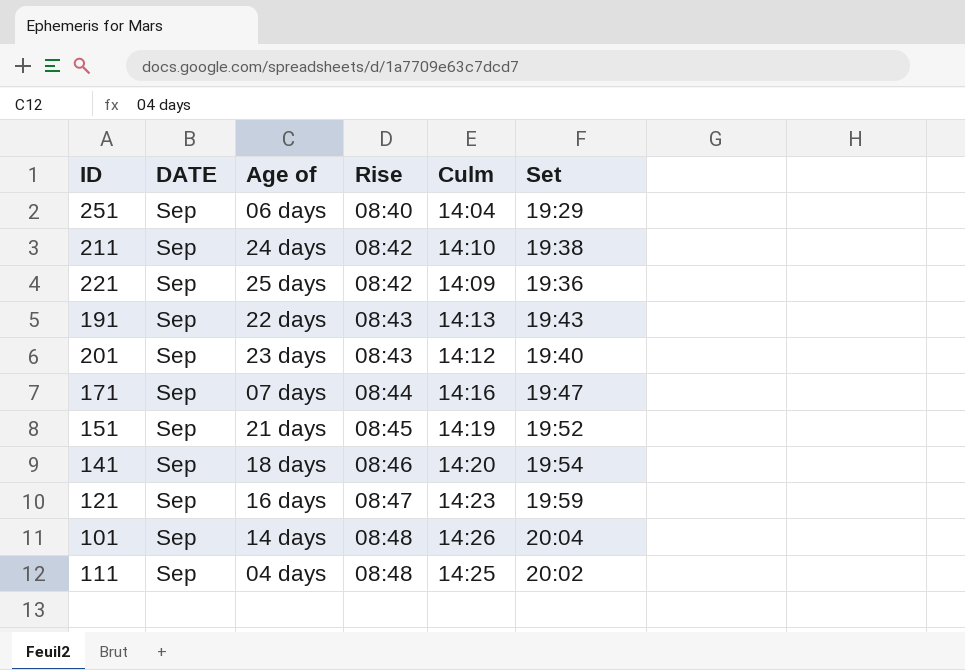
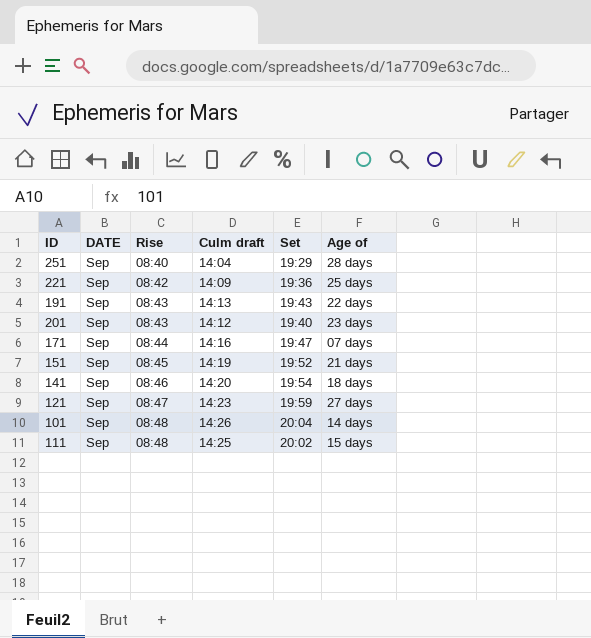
column name: Culm -> Culm draft
column Age of | position: 3 -> 6
row 211: Sep | 24 days | 08:42 | 14:10 | 19:38 -> none
251 | Age of: 06 days -> 28 days
121 | Age of: 16 days -> 27 days
111 | Age of: 04 days -> 15 days

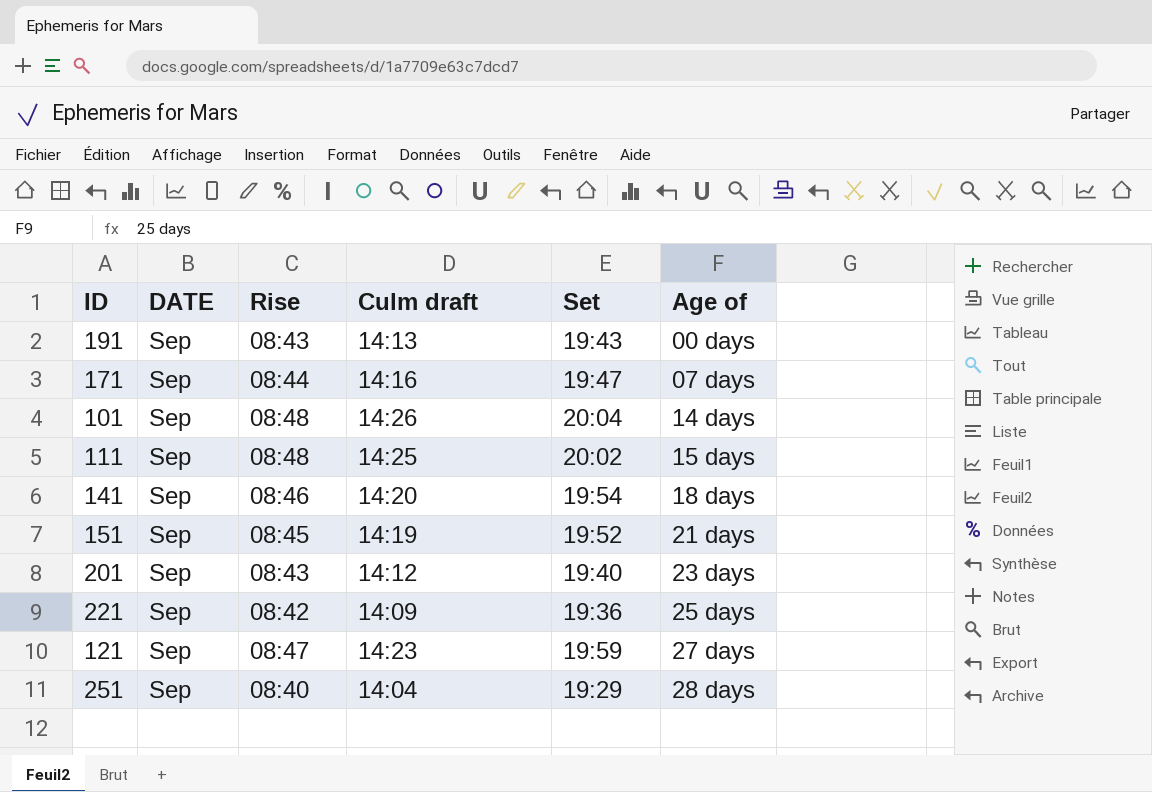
row order: Rise ascending -> Age of ascending
191 | Age of: 22 days -> 00 days

